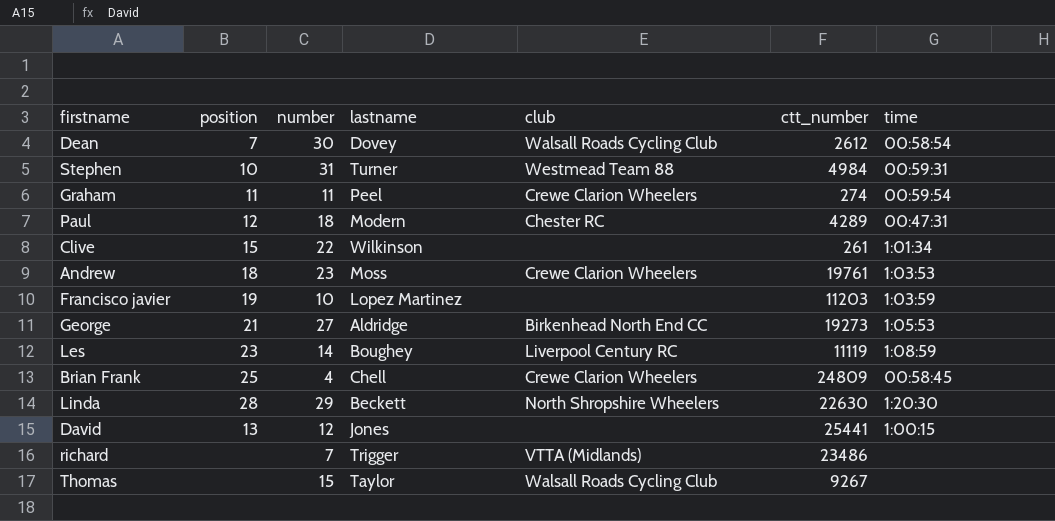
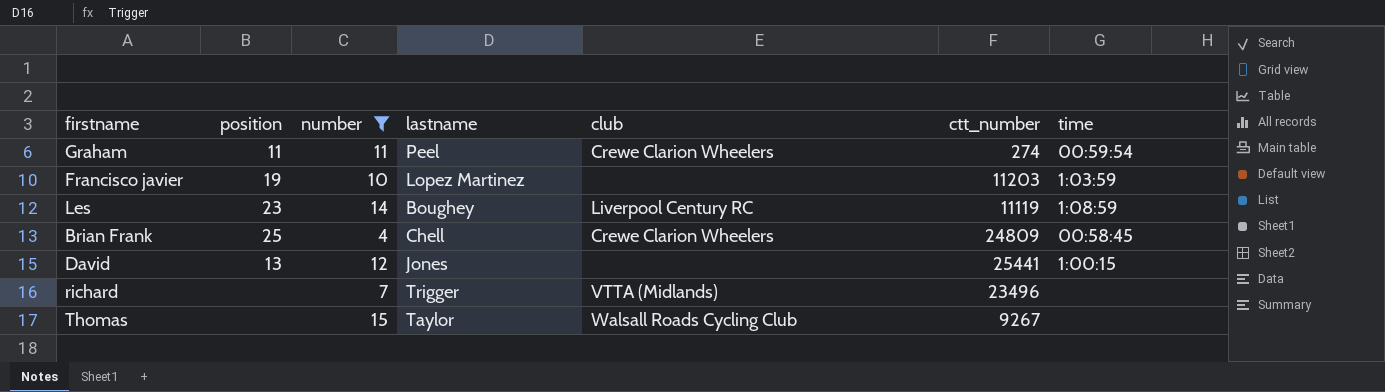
filter: none -> number <= 15
richard | ctt_number: 23486 -> 23496

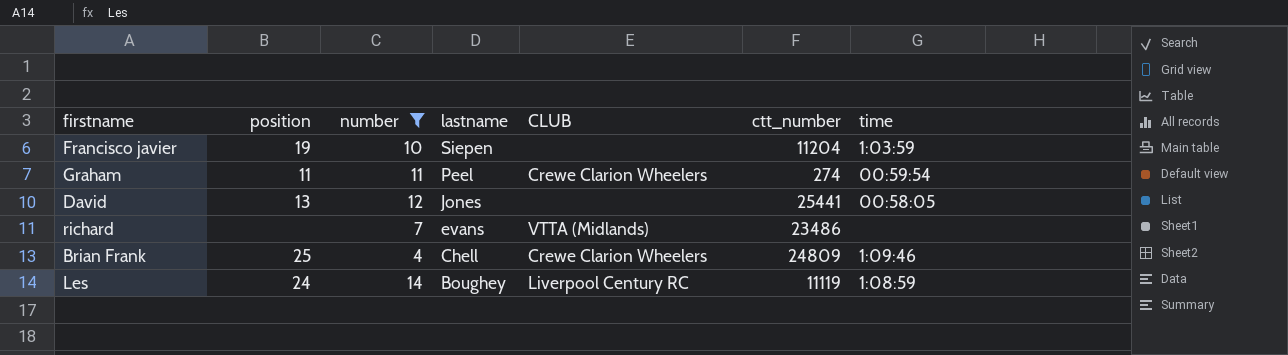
row order: none -> lastname descending
column name: club -> CLUB
row Thomas: none | 15 | Taylor | Walsall Roads Cycling Club | 9267 | none -> none
Francisco javier | lastname: Lopez Martinez -> Siepen
Francisco javier | ctt_number: 11203 -> 11204
David | time: 1:00:15 -> 00:58:05
richard | lastname: Trigger -> evans
richard | ctt_number: 23496 -> 23486
Brian Frank | time: 00:58:45 -> 1:09:46
Les | position: 23 -> 24

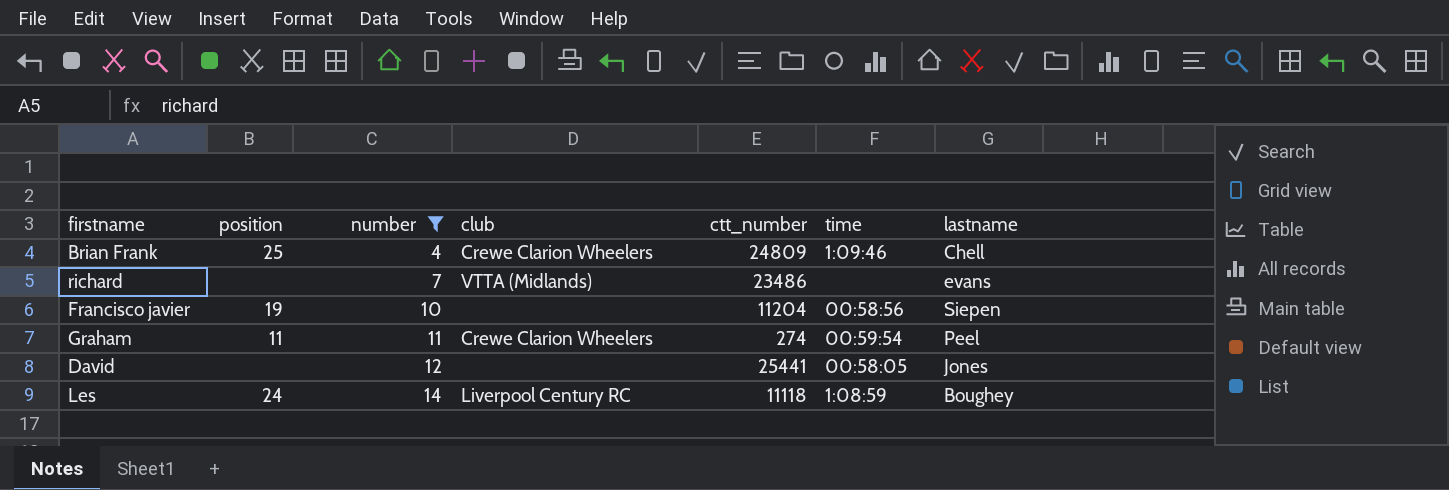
row order: lastname descending -> number ascending
column name: CLUB -> club
column lastname | position: 4 -> 7
Francisco javier | time: 1:03:59 -> 00:58:56
David | position: 13 -> none
Les | ctt_number: 11119 -> 11118

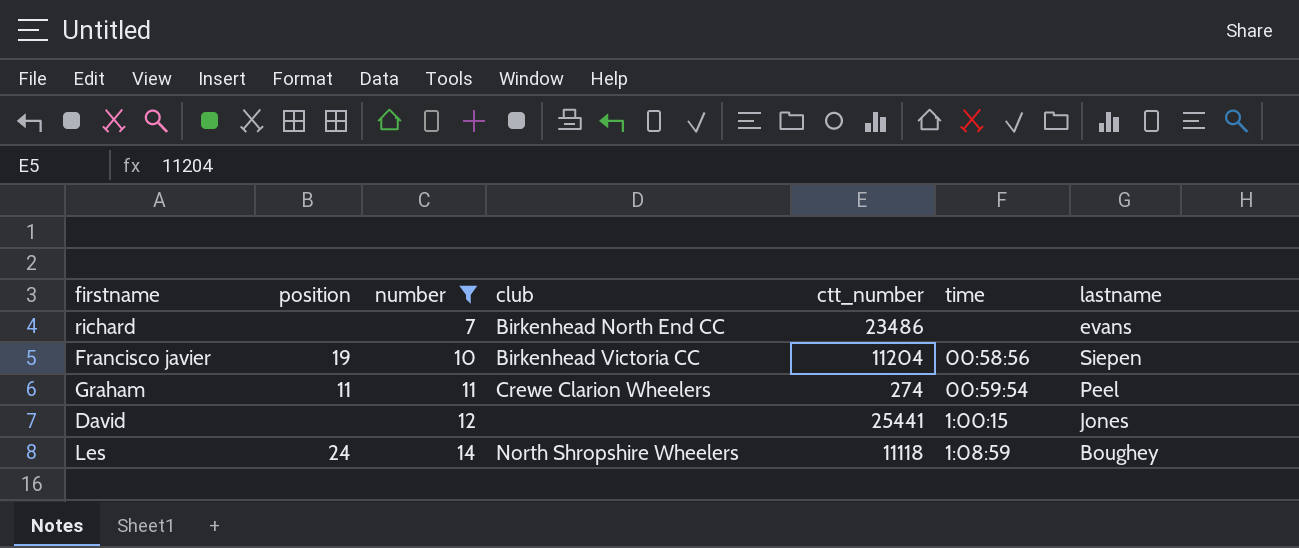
row Brian Frank: 25 | 4 | Crewe Clarion Wheelers | 24809 | 1:09:46 | Chell -> none
richard | club: VTTA (Midlands) -> Birkenhead North End CC
Francisco javier | club: none -> Birkenhead Victoria CC
David | time: 00:58:05 -> 1:00:15
Les | club: Liverpool Century RC -> North Shropshire Wheelers

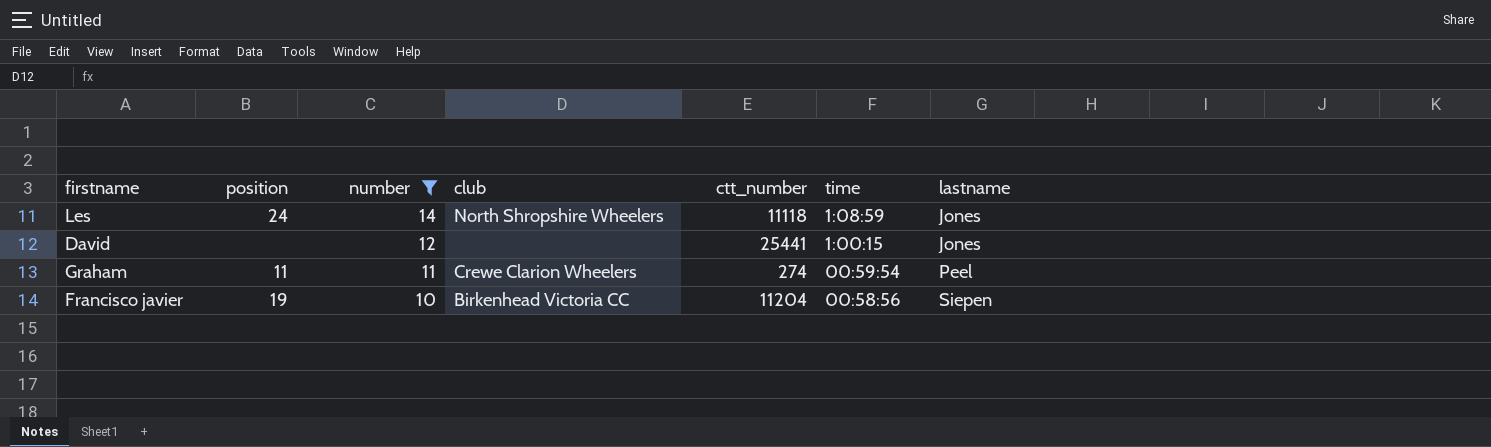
row order: number ascending -> number descending
row richard: none | 7 | Birkenhead North End CC | 23486 | none | evans -> none
Les | lastname: Boughey -> Jones

